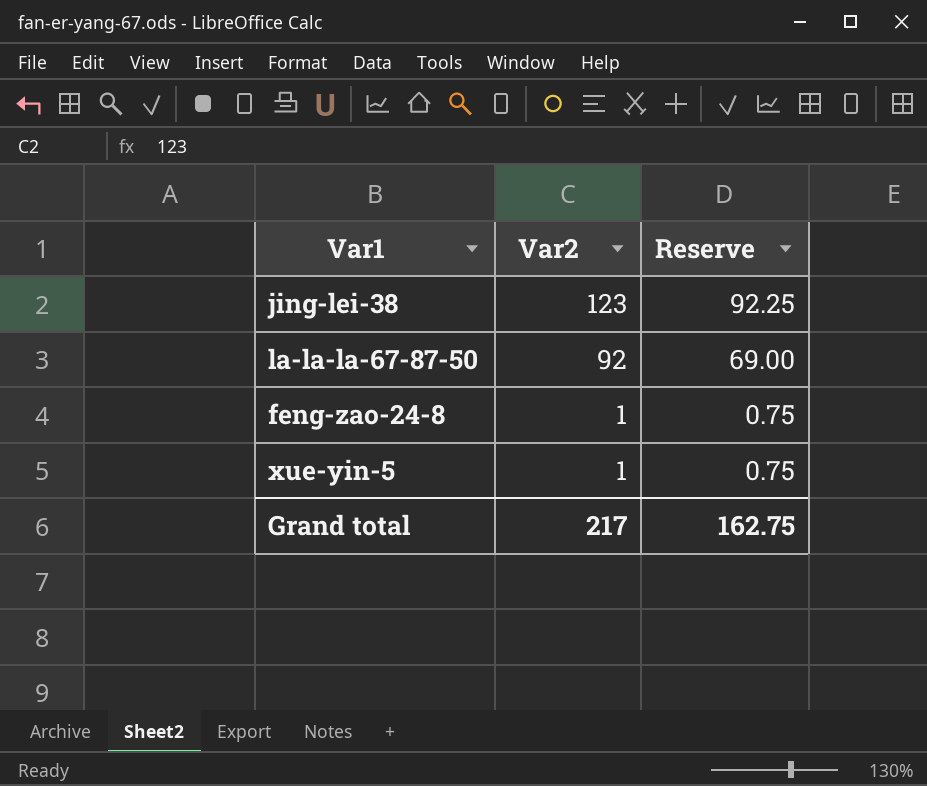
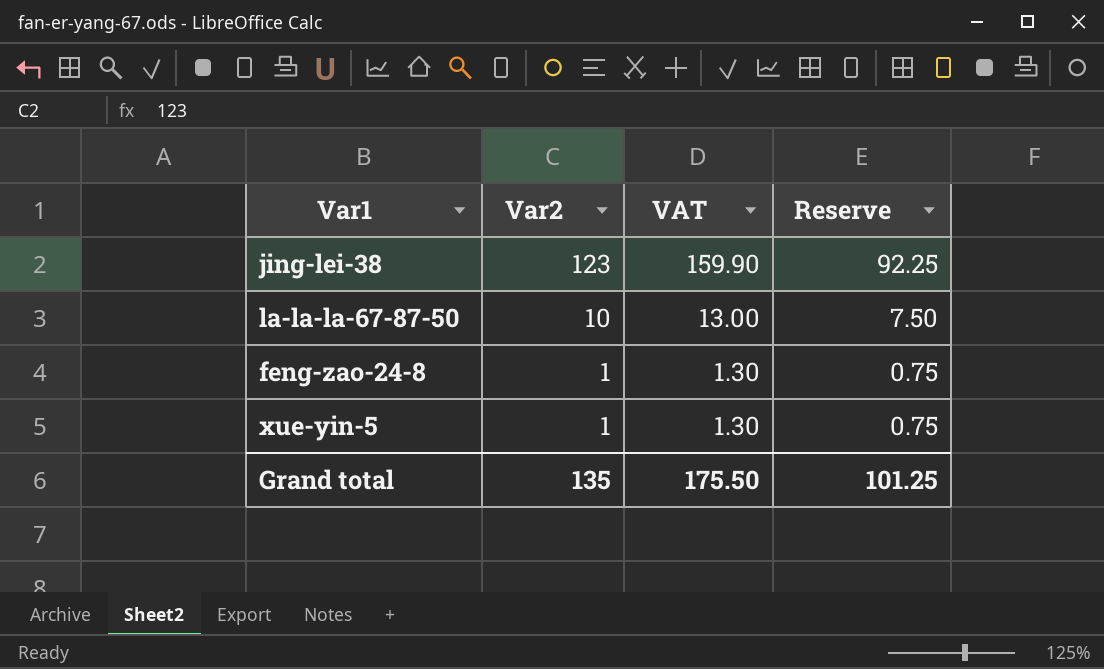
column VAT | formula: none -> [Var2] * 1.3
la-la-la-67-87-50 | Var2: 92 -> 10
la-la-la-67-87-50 | Reserve: 69.00 -> 7.50
Grand total | Var2: 217 -> 135
Grand total | Reserve: 162.75 -> 101.25

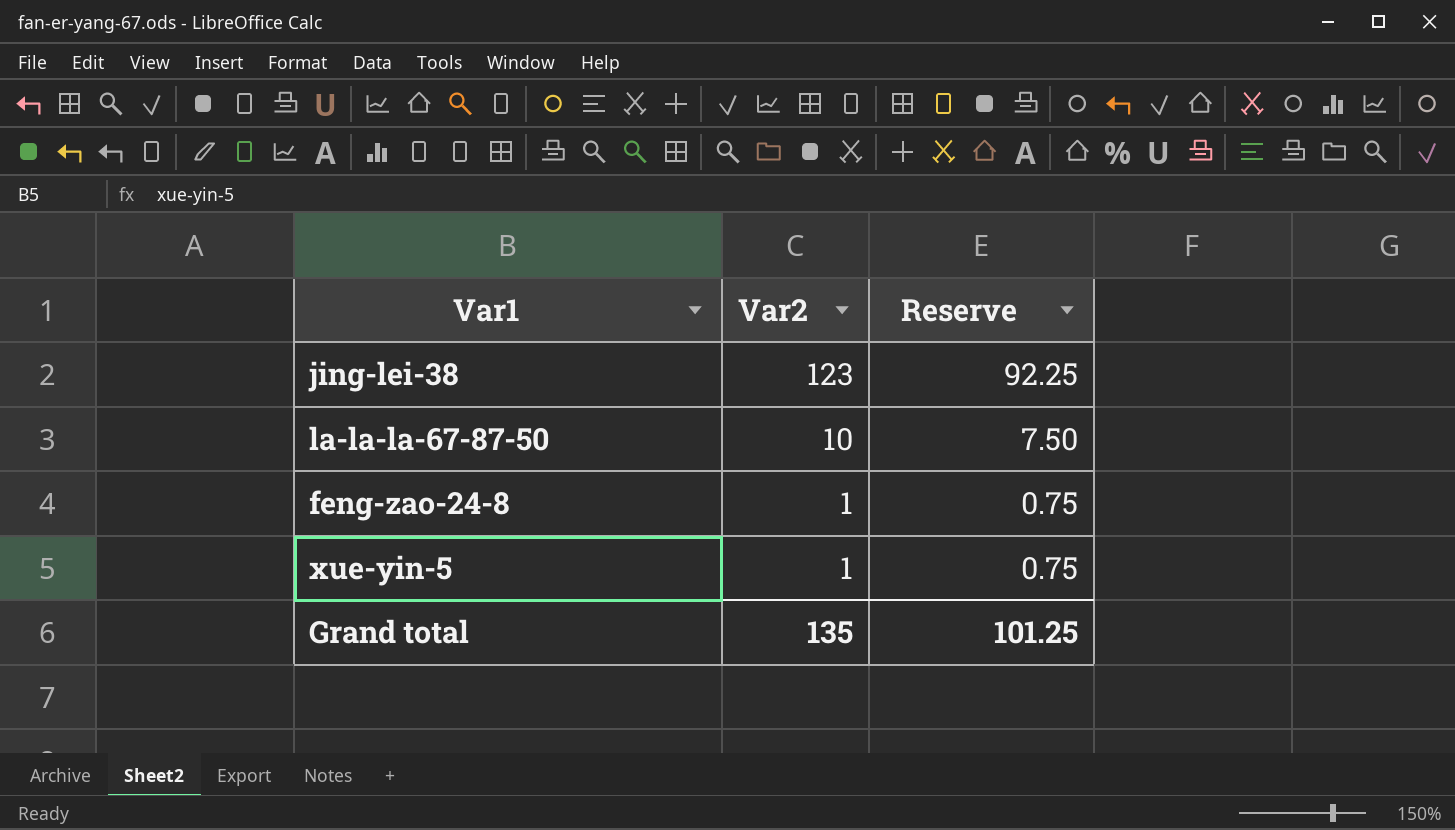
column VAT | formula: [Var2] * 1.3 -> none

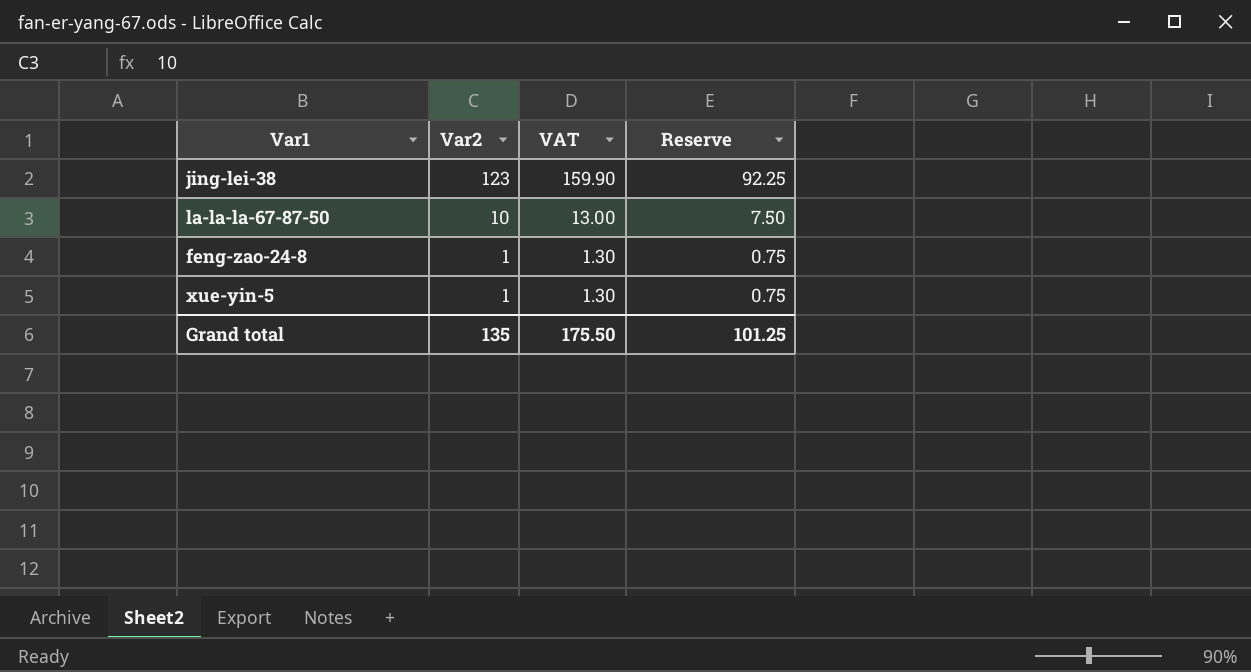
column VAT | formula: none -> [Var2] * 1.3

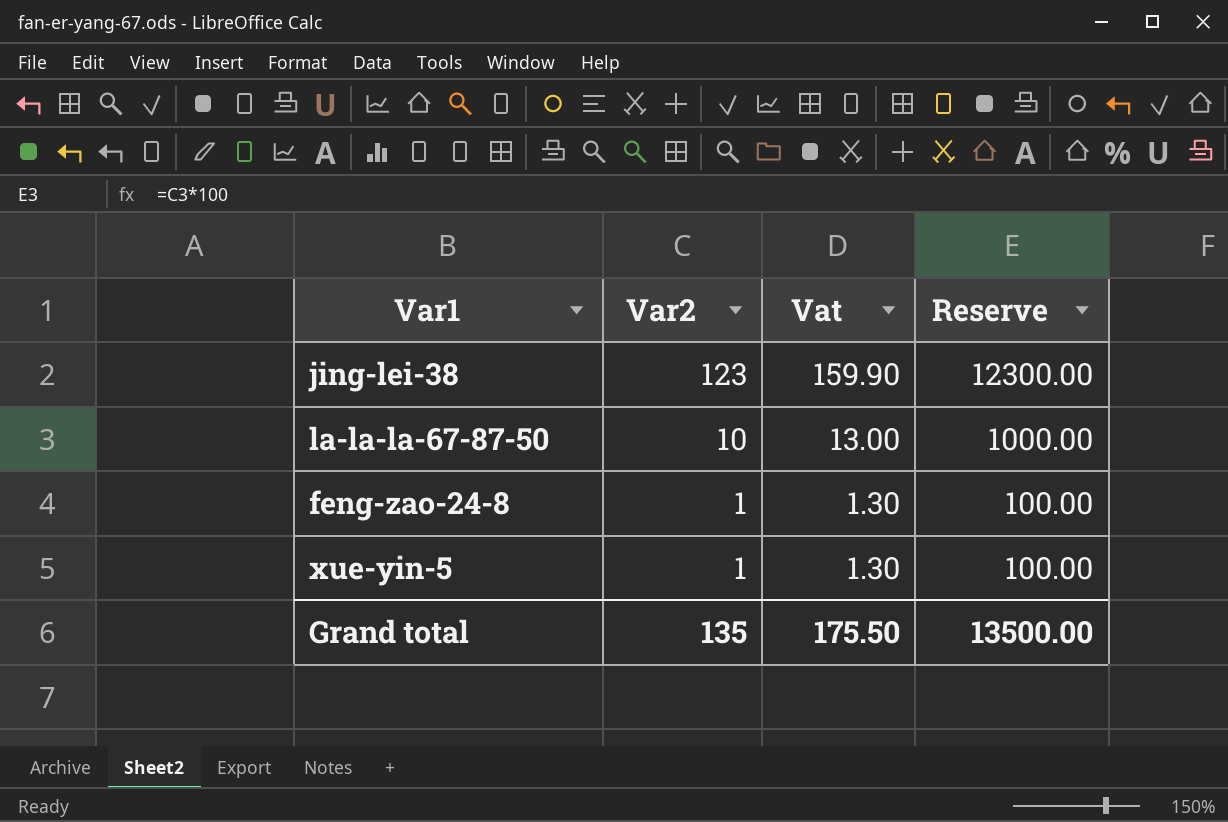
column name: VAT -> Vat
column Reserve | formula: [Var2] * 0.75 -> [Var2] * 100
Grand total | Reserve: 101.25 -> 13500.00

